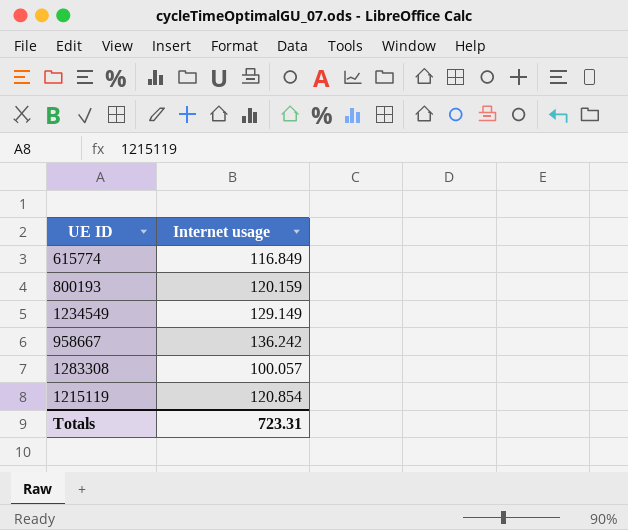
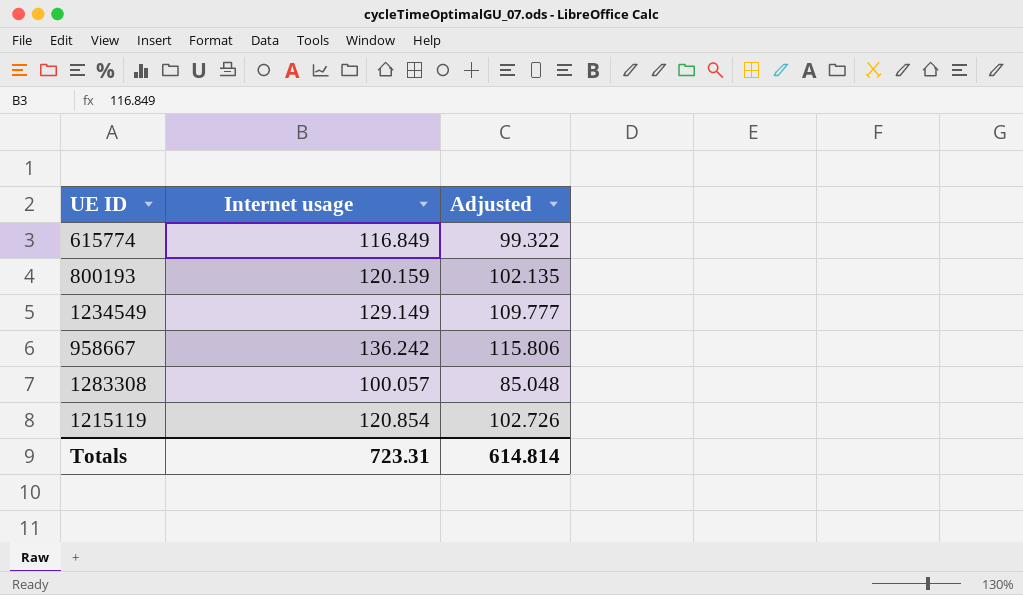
column Adjusted | formula: none -> [Internet usage] * 0.85

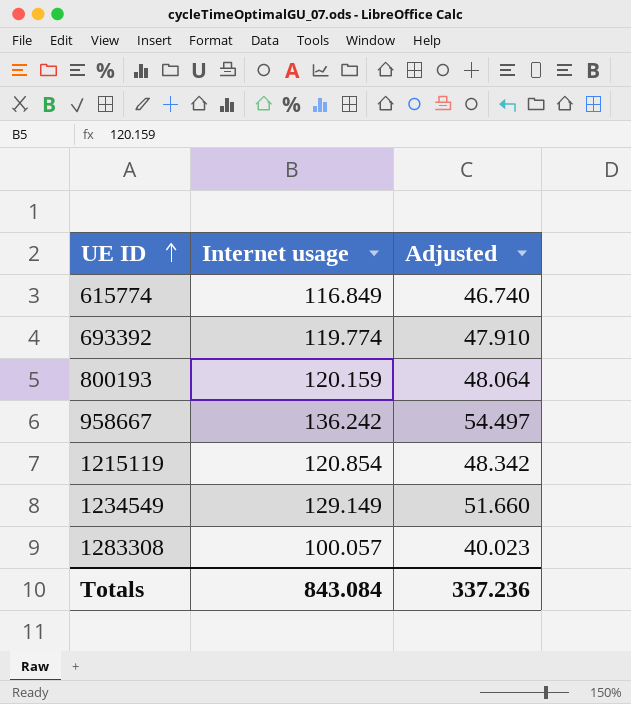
row order: none -> UE ID ascending
column Adjusted | formula: [Internet usage] * 0.85 -> [Internet usage] * 0.4
row 693392: none -> 119.774 | 47.910
Totals | Internet usage: 723.31 -> 843.084
Totals | Adjusted: 614.814 -> 337.236

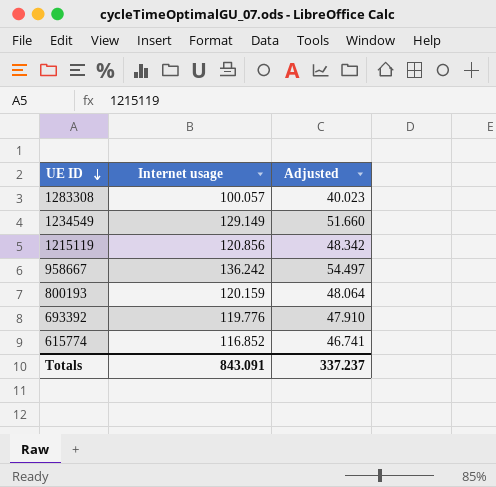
row order: UE ID ascending -> UE ID descending
1215119 | Internet usage: 120.854 -> 120.856
693392 | Internet usage: 119.774 -> 119.776
615774 | Internet usage: 116.849 -> 116.852
615774 | Adjusted: 46.740 -> 46.741
Totals | Internet usage: 843.084 -> 843.091
Totals | Adjusted: 337.236 -> 337.237

